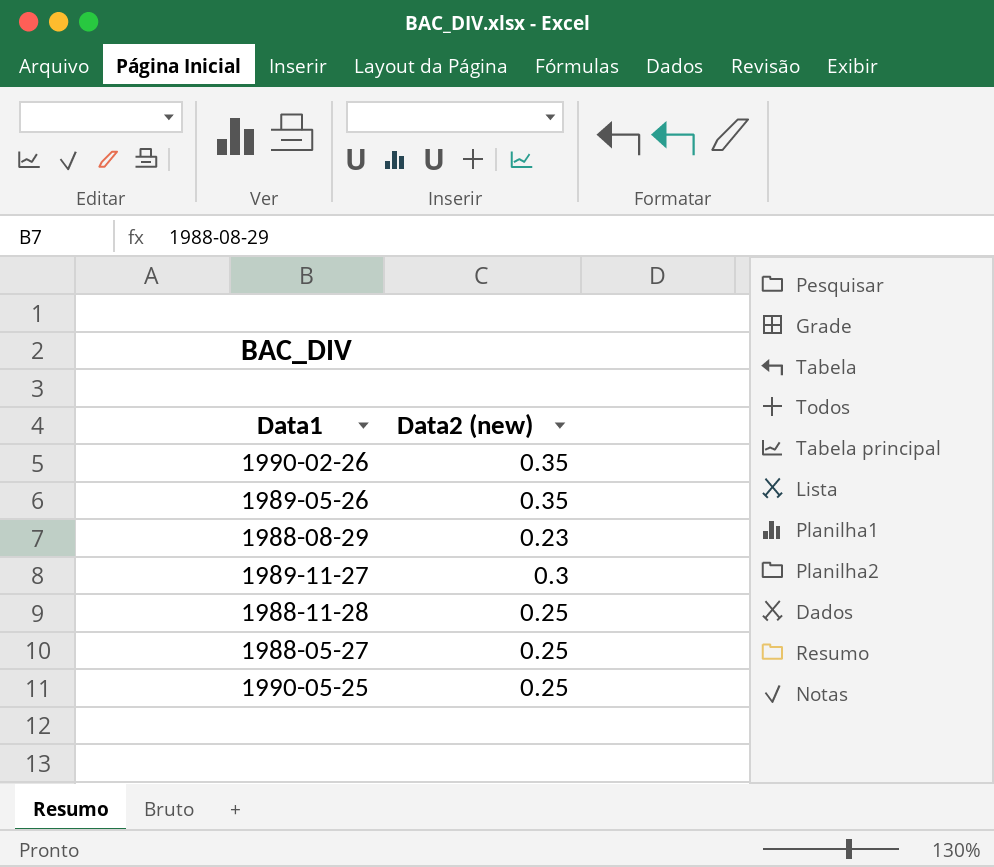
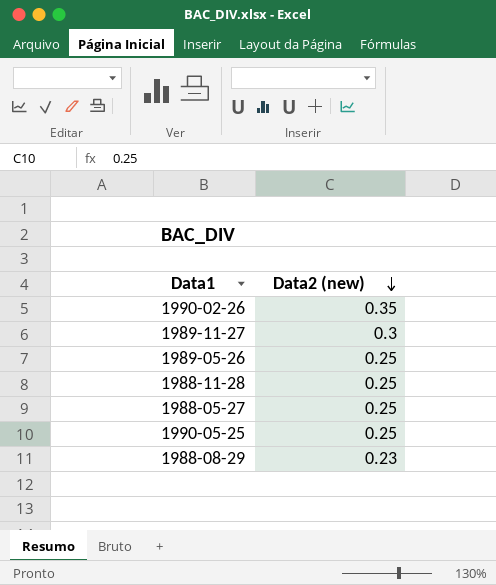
row order: none -> Data2 (new) descending
1989-05-26 | Data2 (new): 0.35 -> 0.25

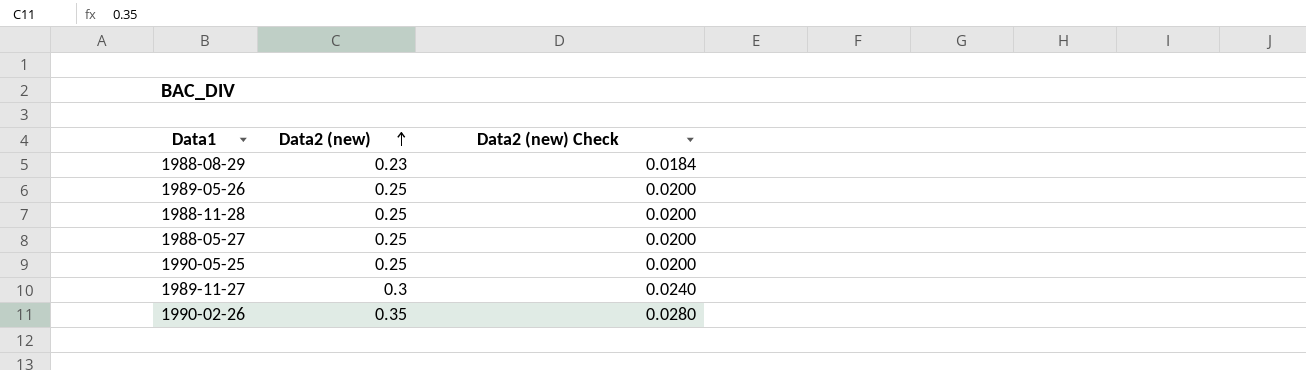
row order: Data2 (new) descending -> Data2 (new) ascending
column Data2 (new) Check | formula: none -> [Data2 (new)] * 0.08

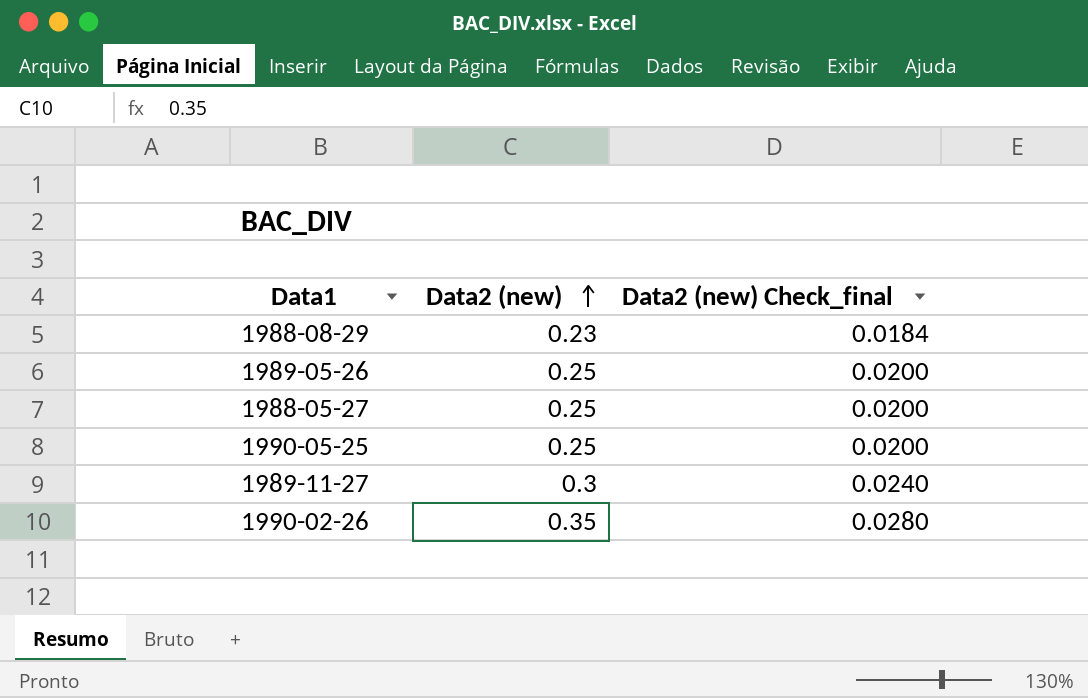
column name: Data2 (new) Check -> Data2 (new) Check_final
row 1988-11-28: 0.25 | 0.0200 -> none

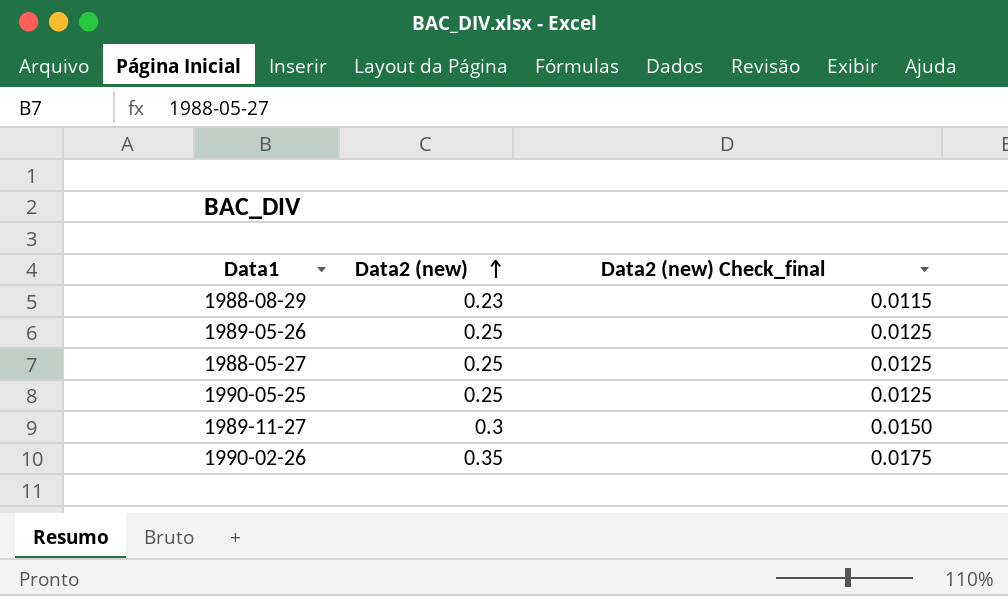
column Data2 (new) Check_final | formula: [Data2 (new)] * 0.08 -> [Data2 (new)] * 0.05

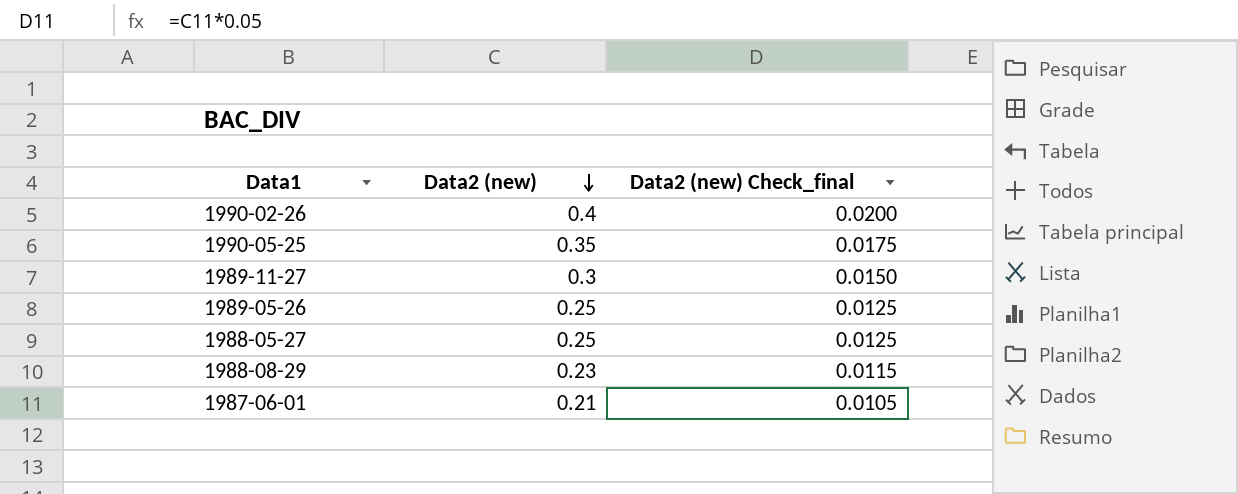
row order: Data2 (new) ascending -> Data2 (new) descending
1990-02-26 | Data2 (new): 0.35 -> 0.4
1990-02-26 | Data2 (new) Check_final: 0.0175 -> 0.0200
1990-05-25 | Data2 (new): 0.25 -> 0.35
1990-05-25 | Data2 (new) Check_final: 0.0125 -> 0.0175
row 1987-06-01: none -> 0.21 | 0.0105

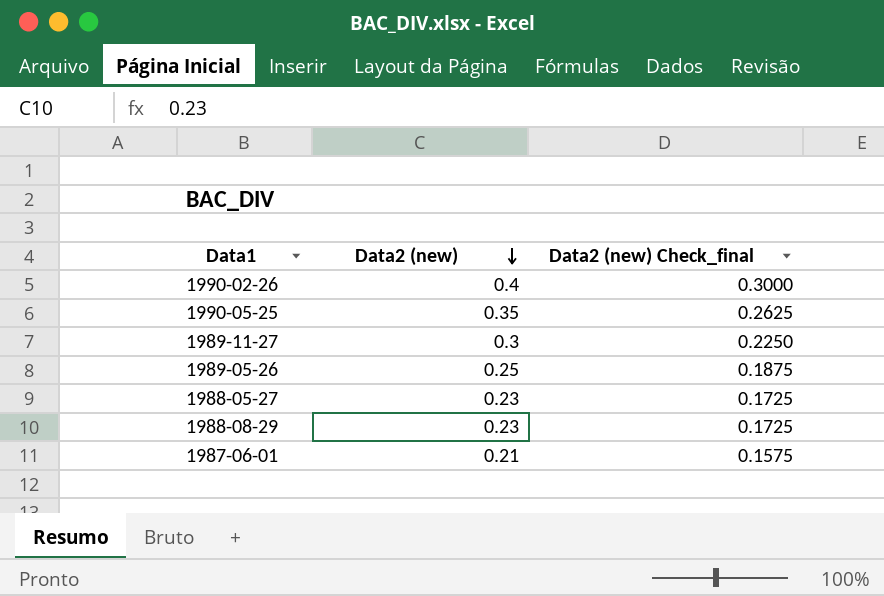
column Data2 (new) Check_final | formula: [Data2 (new)] * 0.05 -> [Data2 (new)] * 0.75
1988-05-27 | Data2 (new): 0.25 -> 0.23

